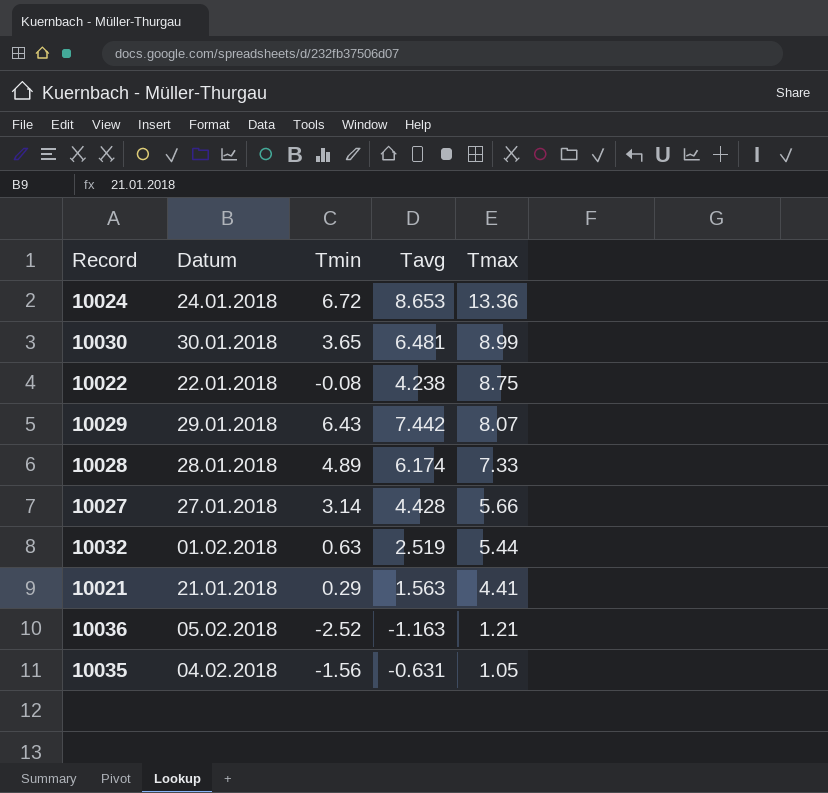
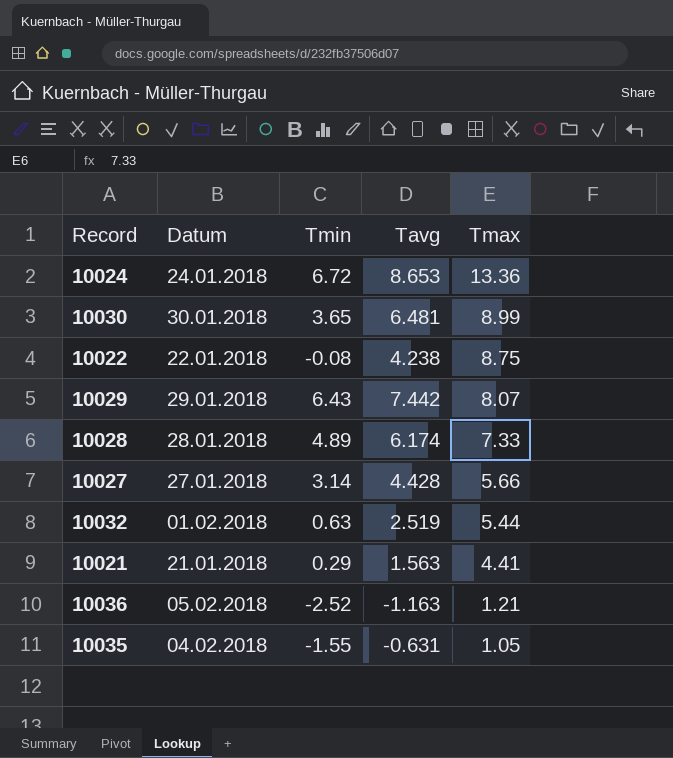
10035 | Tmin: -1.56 -> -1.55

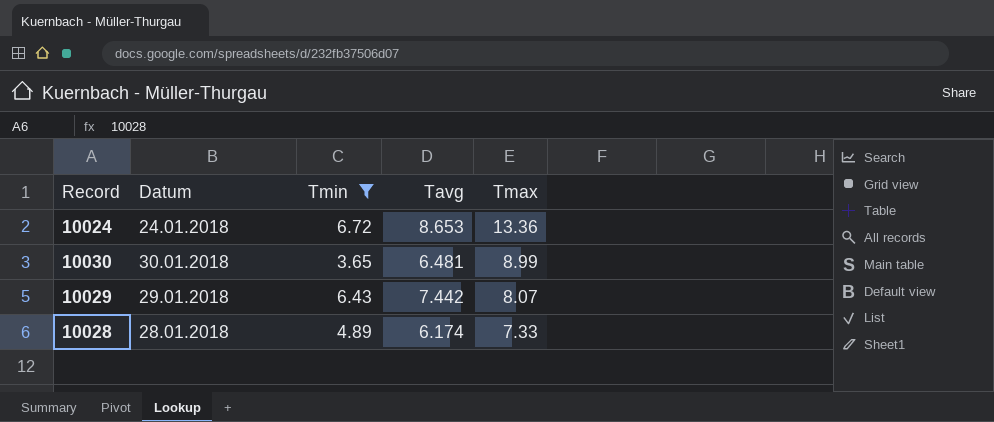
filter: none -> Tmin >= 3.65

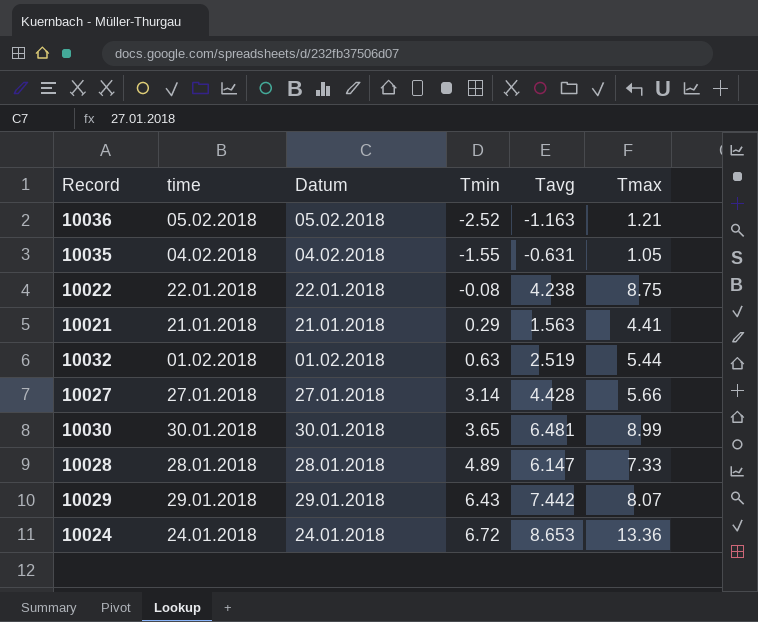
filter: Tmin >= 3.65 -> none
row order: Tmax descending -> Tmin ascending
column time | position: none -> 2
10028 | Tavg: 6.174 -> 6.147

